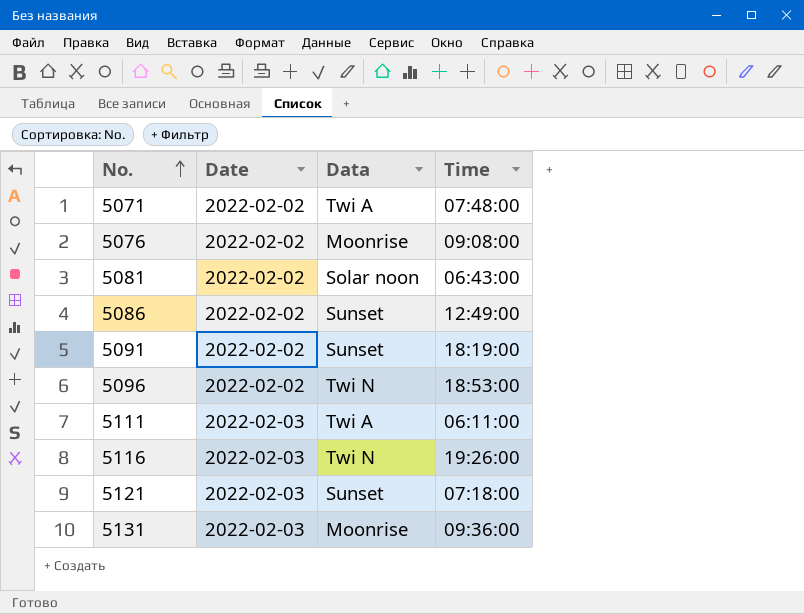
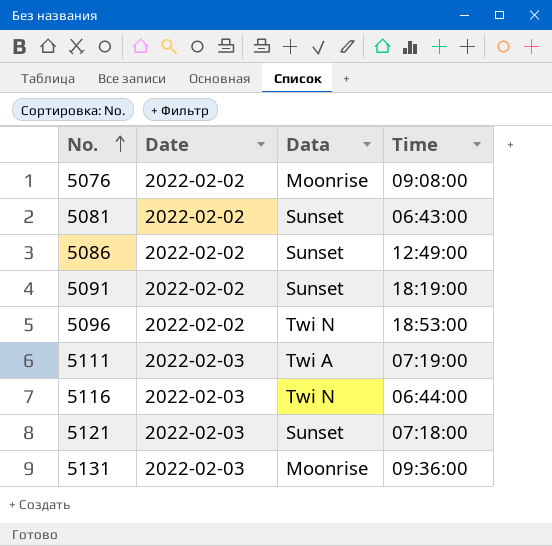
row 5071: 2022-02-02 | Twi A | 07:48:00 -> none
5081 | Data: Solar noon -> Sunset
5111 | Time: 06:11:00 -> 07:19:00
5116 | Time: 19:26:00 -> 06:44:00

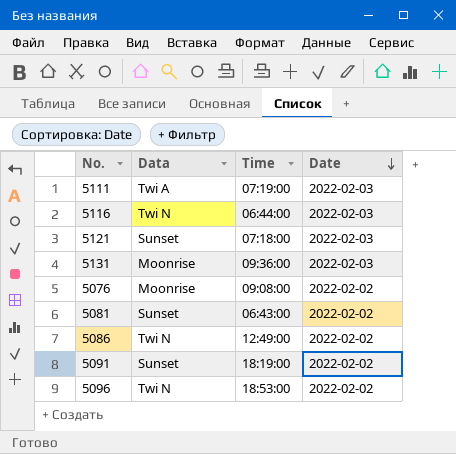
row order: No. ascending -> Date descending
column Date | position: 2 -> 4
5086 | Data: Sunset -> Twi N

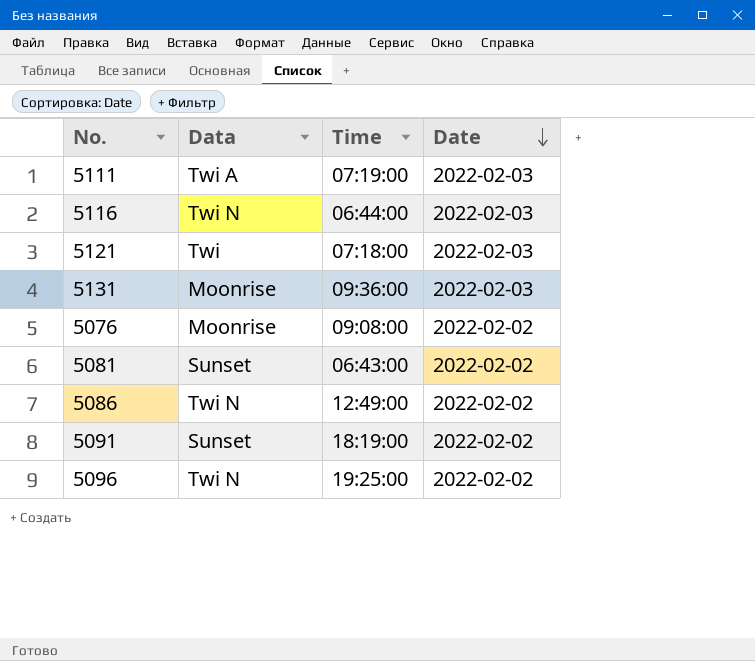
5121 | Data: Sunset -> Twi
5096 | Time: 18:53:00 -> 19:25:00

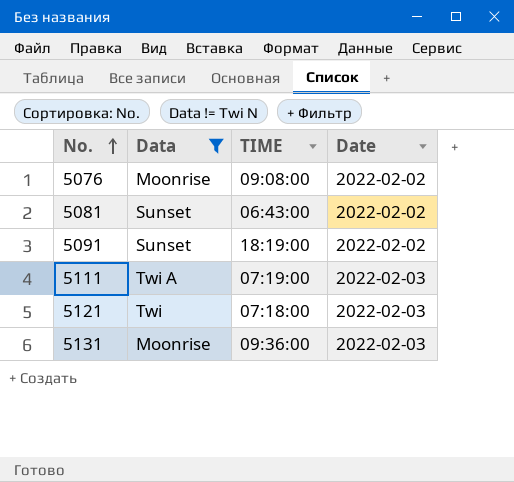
filter: none -> Data != Twi N
row order: Date descending -> No. ascending
column name: Time -> TIME

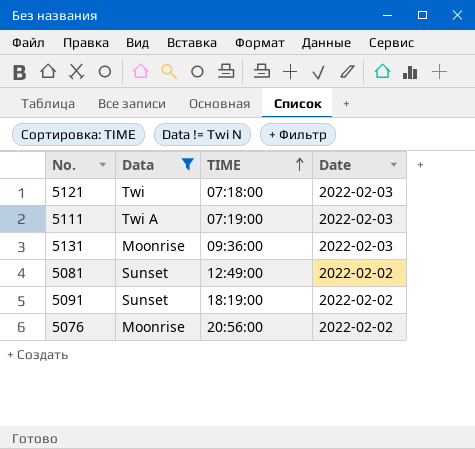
row order: No. ascending -> TIME ascending
5081 | TIME: 06:43:00 -> 12:49:00
5076 | TIME: 09:08:00 -> 20:56:00

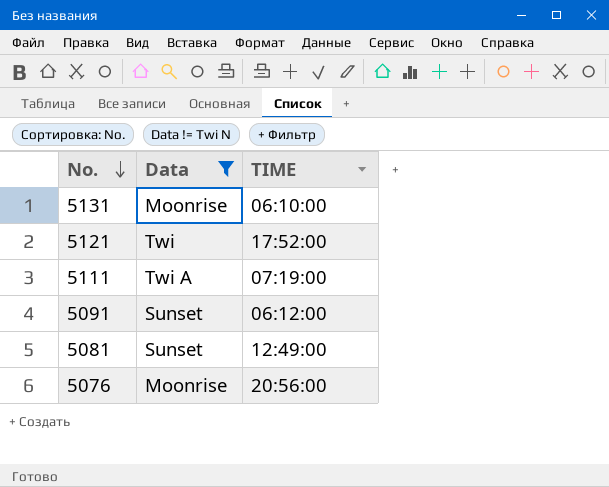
row order: TIME ascending -> No. descending
column Date | position: 4 -> none
5131 | TIME: 09:36:00 -> 06:10:00
5121 | TIME: 07:18:00 -> 17:52:00
5091 | TIME: 18:19:00 -> 06:12:00

